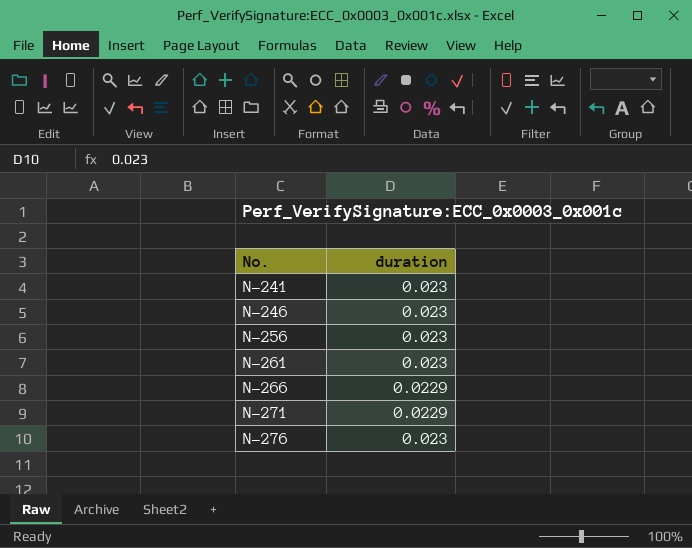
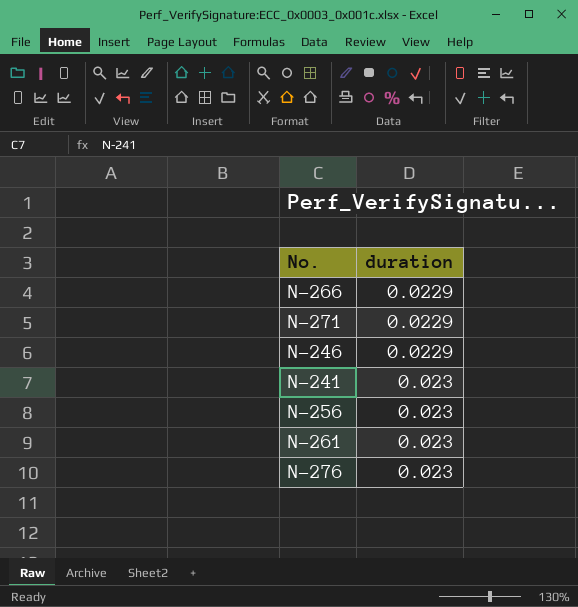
row order: No. ascending -> duration ascending
N-246 | duration: 0.023 -> 0.0229

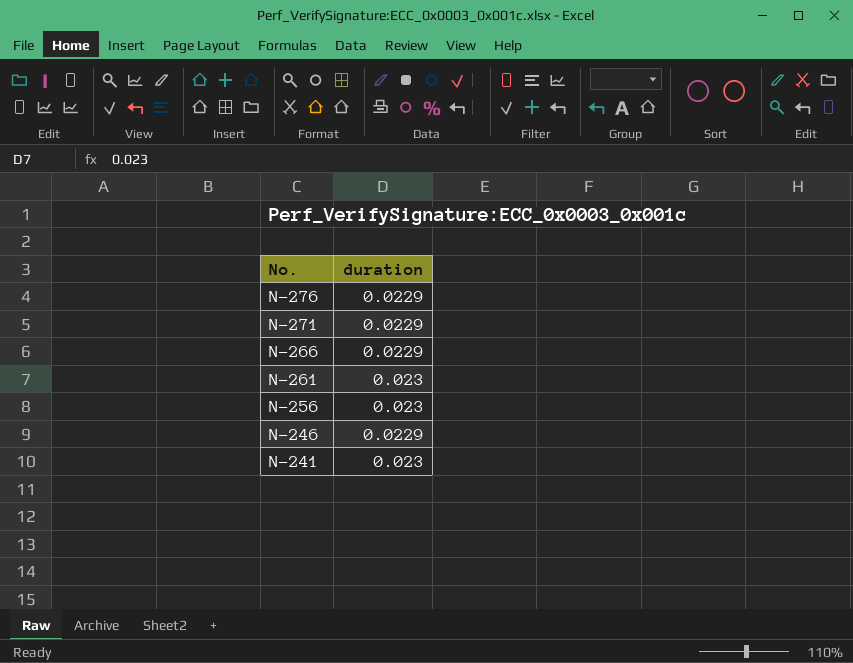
row order: duration ascending -> No. descending
N-276 | duration: 0.023 -> 0.0229

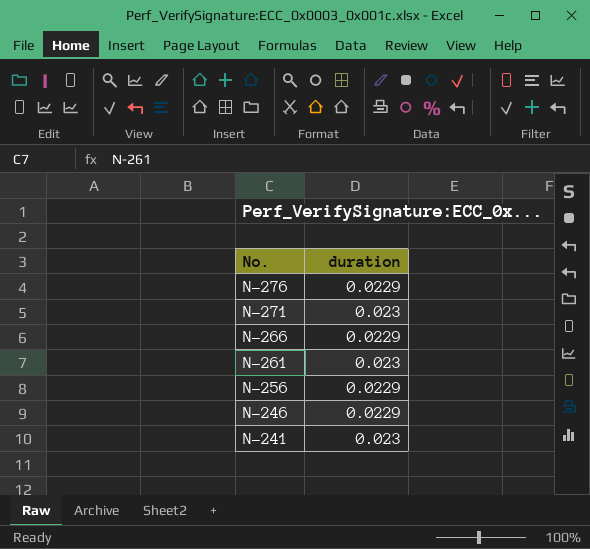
N-271 | duration: 0.0229 -> 0.023
N-256 | duration: 0.023 -> 0.0229

